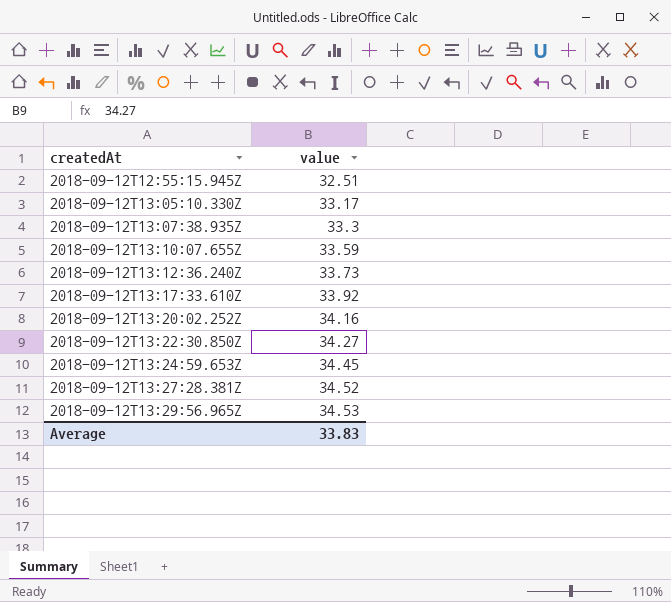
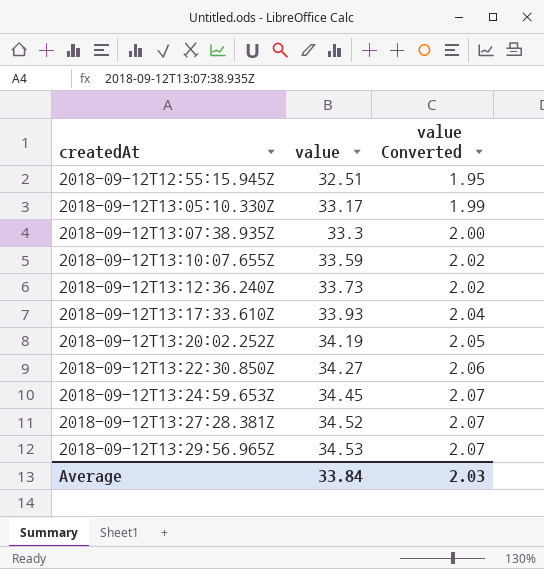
column value Converted | formula: none -> [value] * 0.06
2018-09-12T13:17:33.610Z | value: 33.92 -> 33.93
2018-09-12T13:20:02.252Z | value: 34.16 -> 34.19
Average | value: 33.83 -> 33.84

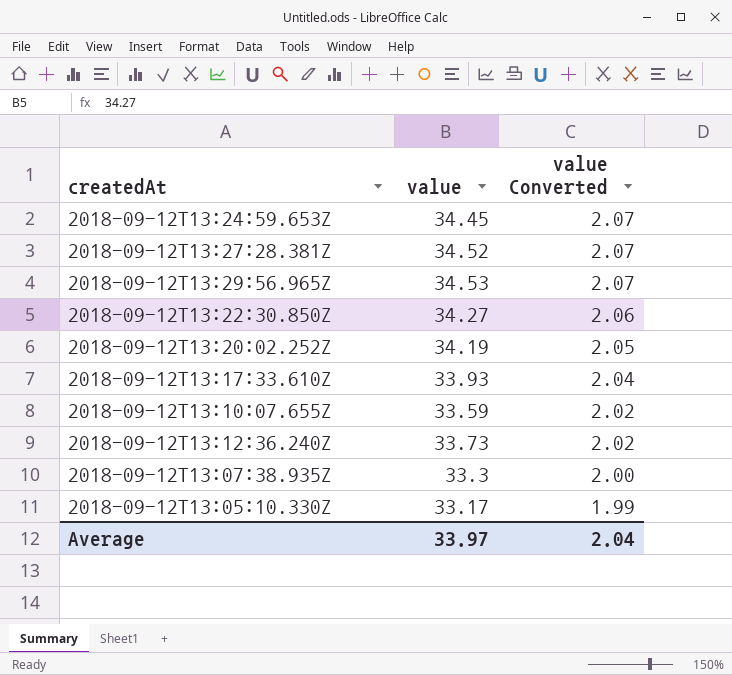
row order: createdAt ascending -> value Converted descending
row 2018-09-12T12:55:15.945Z: 32.51 | 1.95 -> none
Average | value: 33.84 -> 33.97
Average | value Converted: 2.03 -> 2.04

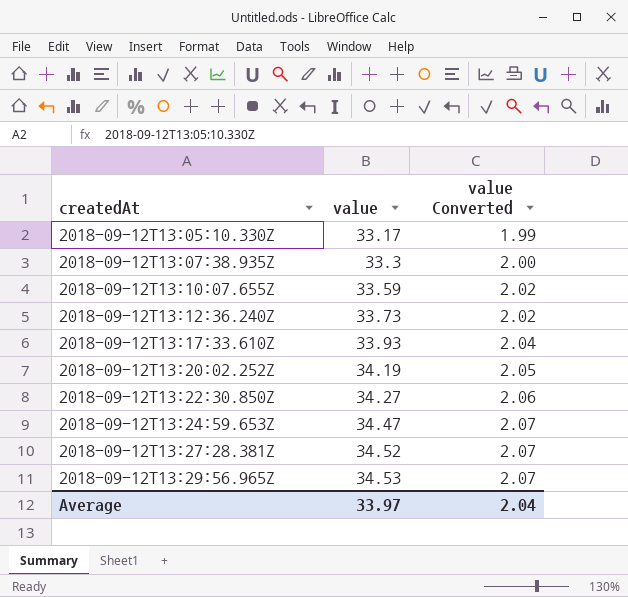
row order: value Converted descending -> createdAt ascending
2018-09-12T13:24:59.653Z | value: 34.45 -> 34.47

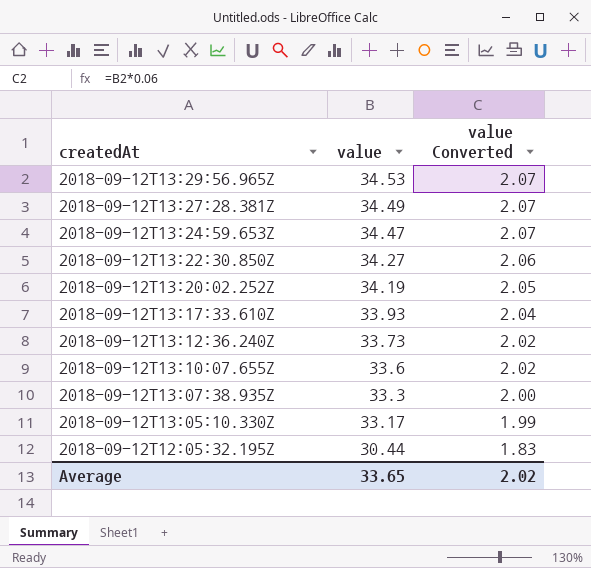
row order: createdAt ascending -> createdAt descending
2018-09-12T13:27:28.381Z | value: 34.52 -> 34.49
2018-09-12T13:10:07.655Z | value: 33.59 -> 33.6
row 2018-09-12T12:05:32.195Z: none -> 30.44 | 1.83
Average | value: 33.97 -> 33.65
Average | value Converted: 2.04 -> 2.02

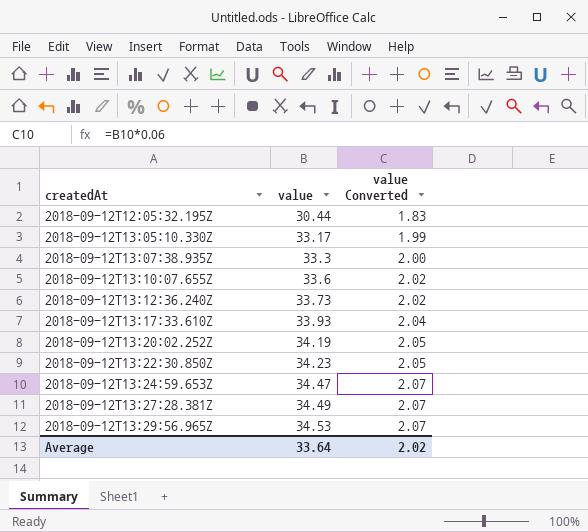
row order: createdAt descending -> createdAt ascending
2018-09-12T13:22:30.850Z | value: 34.27 -> 34.23
2018-09-12T13:22:30.850Z | value Converted: 2.06 -> 2.05
Average | value: 33.65 -> 33.64

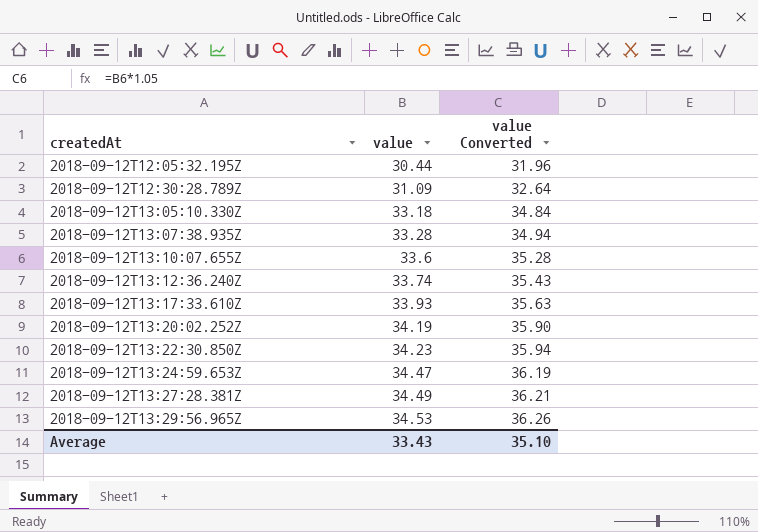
column value Converted | formula: [value] * 0.06 -> [value] * 1.05
row 2018-09-12T12:30:28.789Z: none -> 31.09 | 32.64
2018-09-12T13:05:10.330Z | value: 33.17 -> 33.18
2018-09-12T13:07:38.935Z | value: 33.3 -> 33.28
2018-09-12T13:12:36.240Z | value: 33.73 -> 33.74
Average | value: 33.64 -> 33.43
Average | value Converted: 2.02 -> 35.10

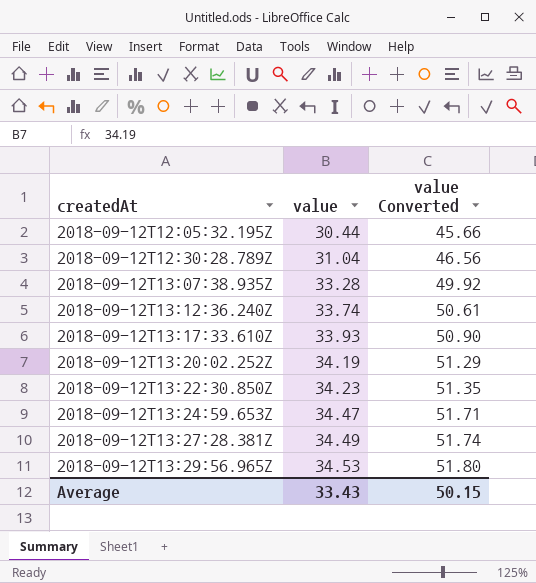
column value Converted | formula: [value] * 1.05 -> [value] * 1.5
row 2018-09-12T13:05:10.330Z: 33.18 | 34.84 -> none
row 2018-09-12T13:10:07.655Z: 33.6 | 35.28 -> none
2018-09-12T12:30:28.789Z | value: 31.09 -> 31.04
Average | value Converted: 35.10 -> 50.15

